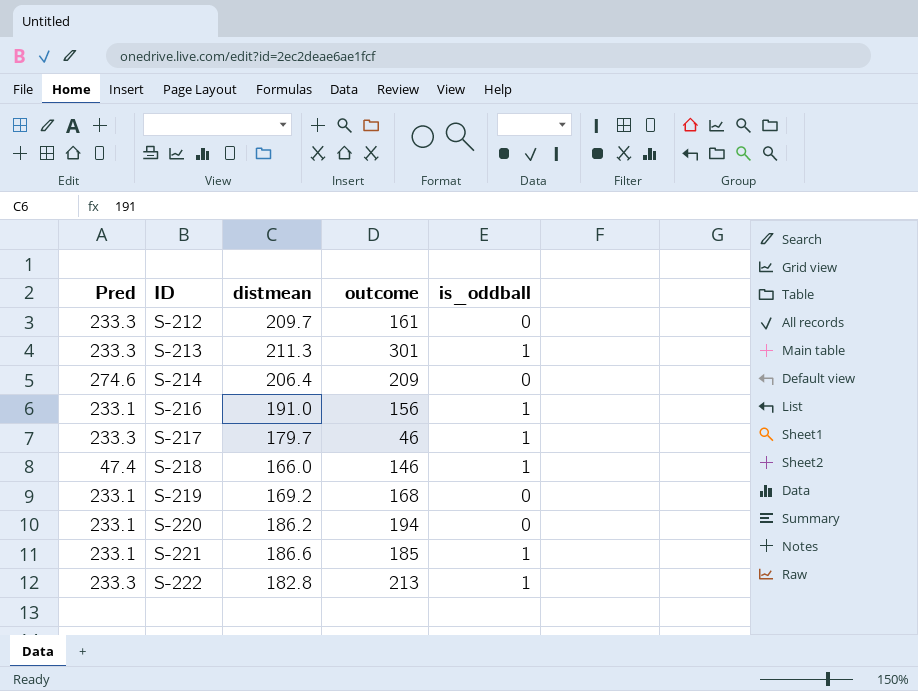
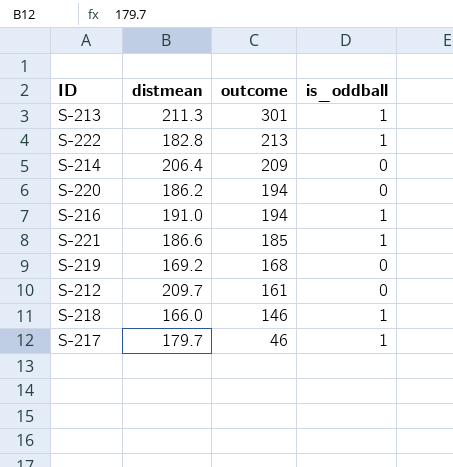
row order: ID ascending -> outcome descending
column Pred | position: 1 -> none
S-216 | outcome: 156 -> 194

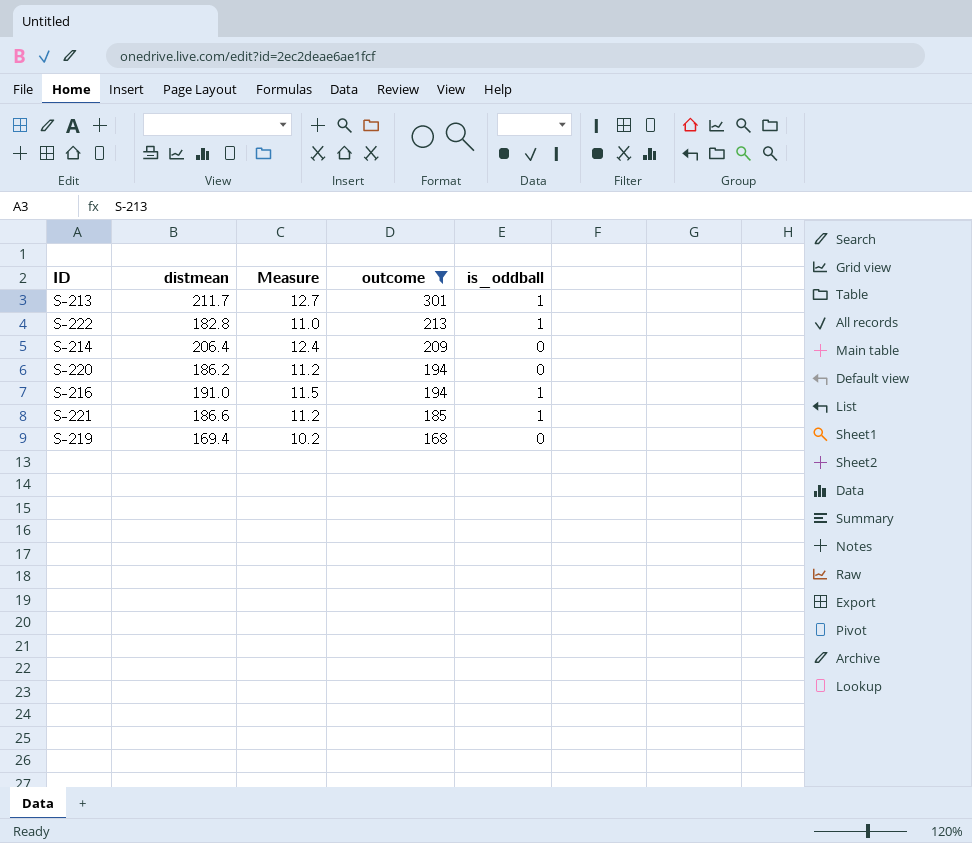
filter: none -> outcome >= 168
column Measure | formula: none -> [distmean] * 0.06
S-213 | distmean: 211.3 -> 211.7
S-219 | distmean: 169.2 -> 169.4

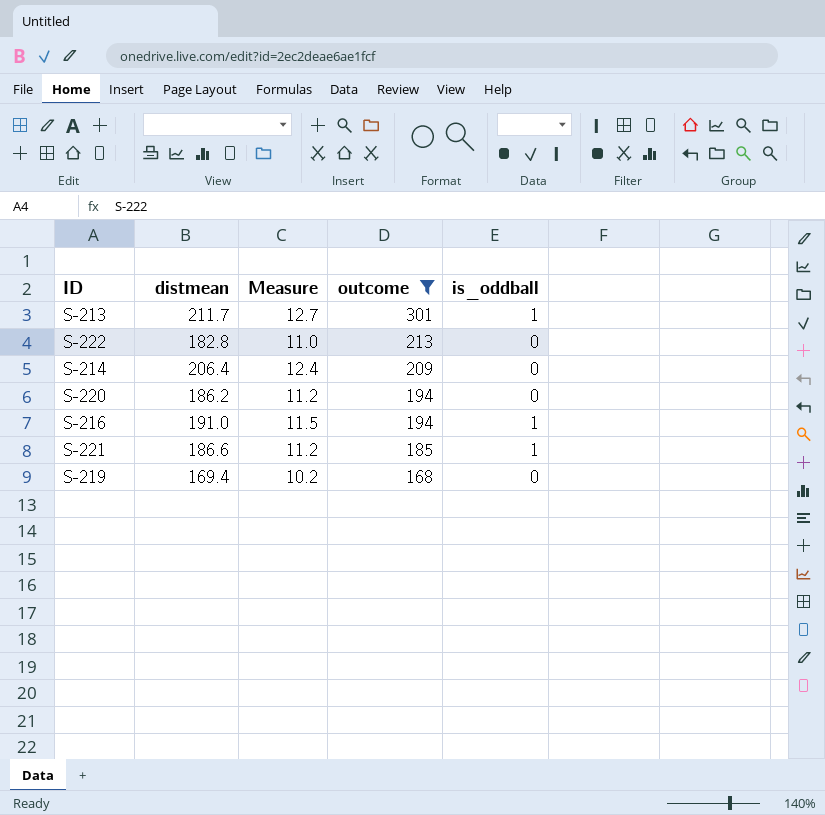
S-222 | is_oddball: 1 -> 0

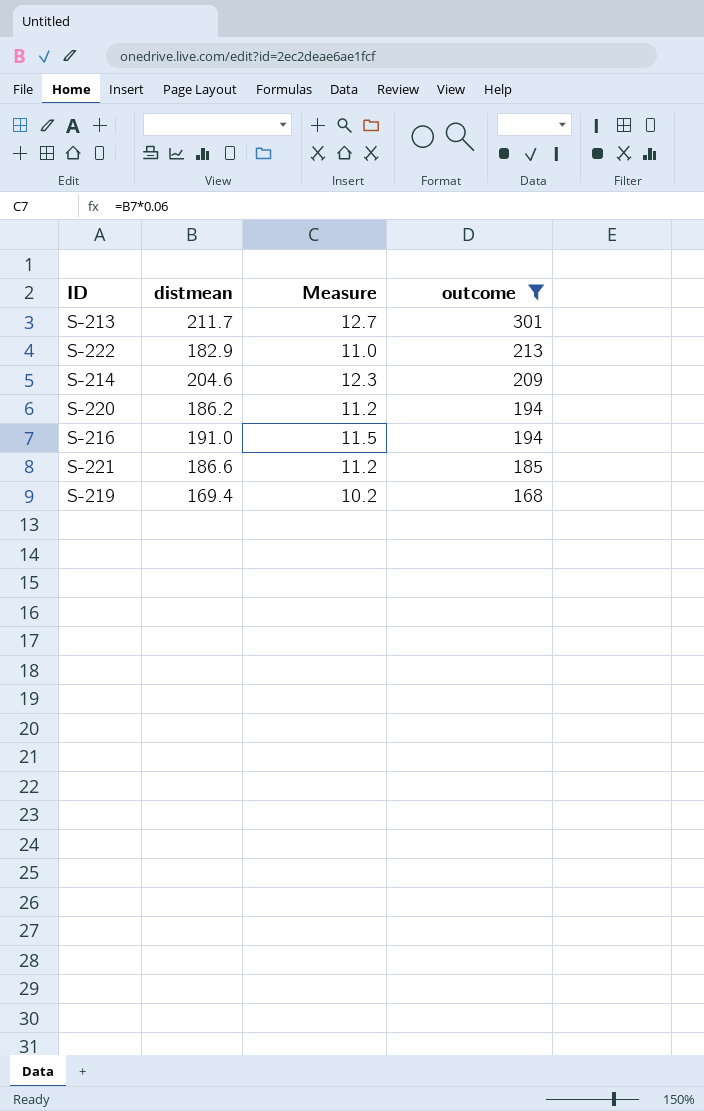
column is_oddball | position: 5 -> none
S-222 | distmean: 182.8 -> 182.9
S-214 | distmean: 206.4 -> 204.6
S-214 | Measure: 12.4 -> 12.3

